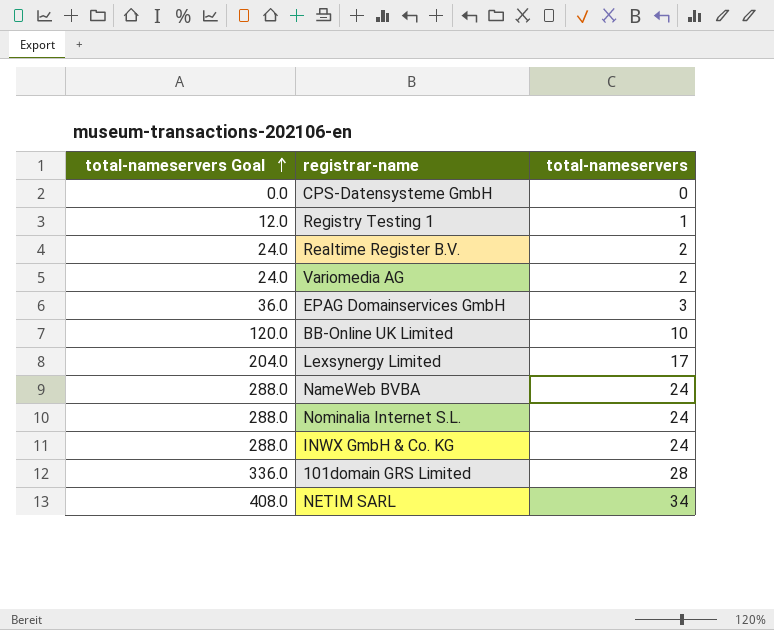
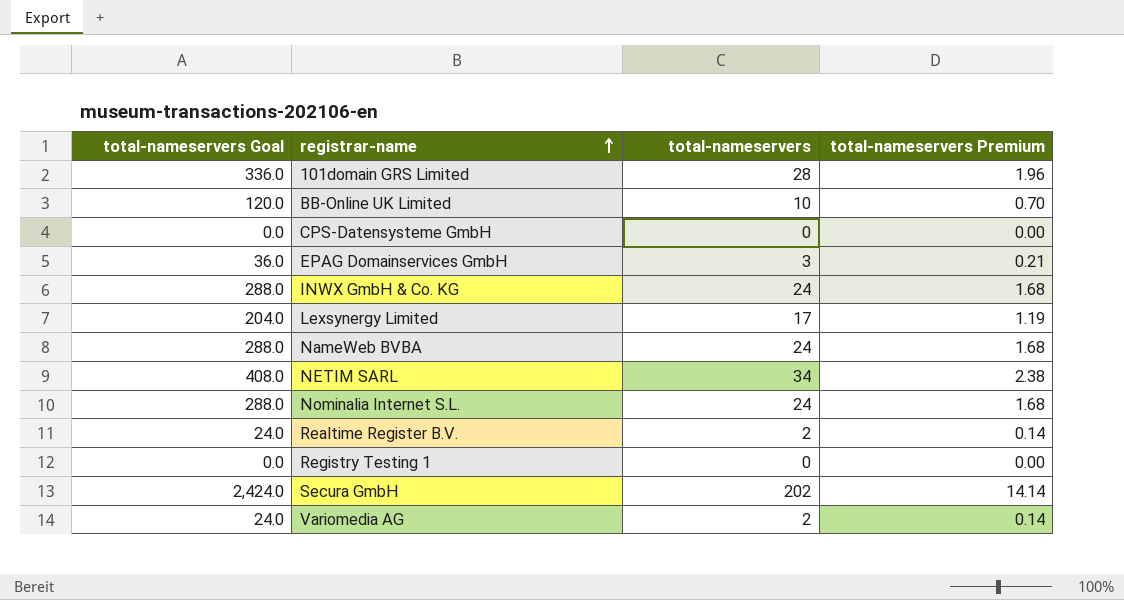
row order: total-nameservers Goal ascending -> registrar-name ascending
column total-nameservers Premium | formula: none -> [total-nameservers] * 0.07
Registry Testing 1 | total-nameservers Goal: 12.0 -> 0.0
Registry Testing 1 | total-nameservers: 1 -> 0
row Secura GmbH: none -> 2,424.0 | 202 | 14.14

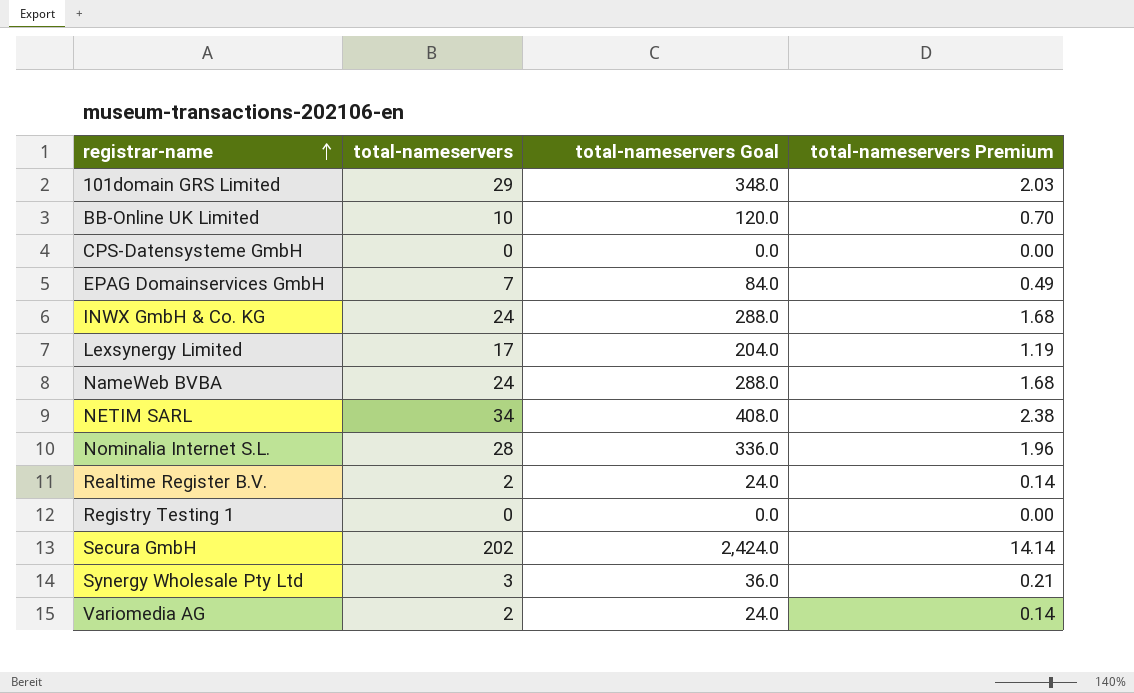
column total-nameservers Goal | position: 1 -> 3
101domain GRS Limited | total-nameservers: 28 -> 29
101domain GRS Limited | total-nameservers Goal: 336.0 -> 348.0
101domain GRS Limited | total-nameservers Premium: 1.96 -> 2.03
EPAG Domainservices GmbH | total-nameservers: 3 -> 7
EPAG Domainservices GmbH | total-nameservers Goal: 36.0 -> 84.0
EPAG Domainservices GmbH | total-nameservers Premium: 0.21 -> 0.49
Nominalia Internet S.L. | total-nameservers: 24 -> 28
Nominalia Internet S.L. | total-nameservers Goal: 288.0 -> 336.0
Nominalia Internet S.L. | total-nameservers Premium: 1.68 -> 1.96
row Synergy Wholesale Pty Ltd: none -> 3 | 36.0 | 0.21

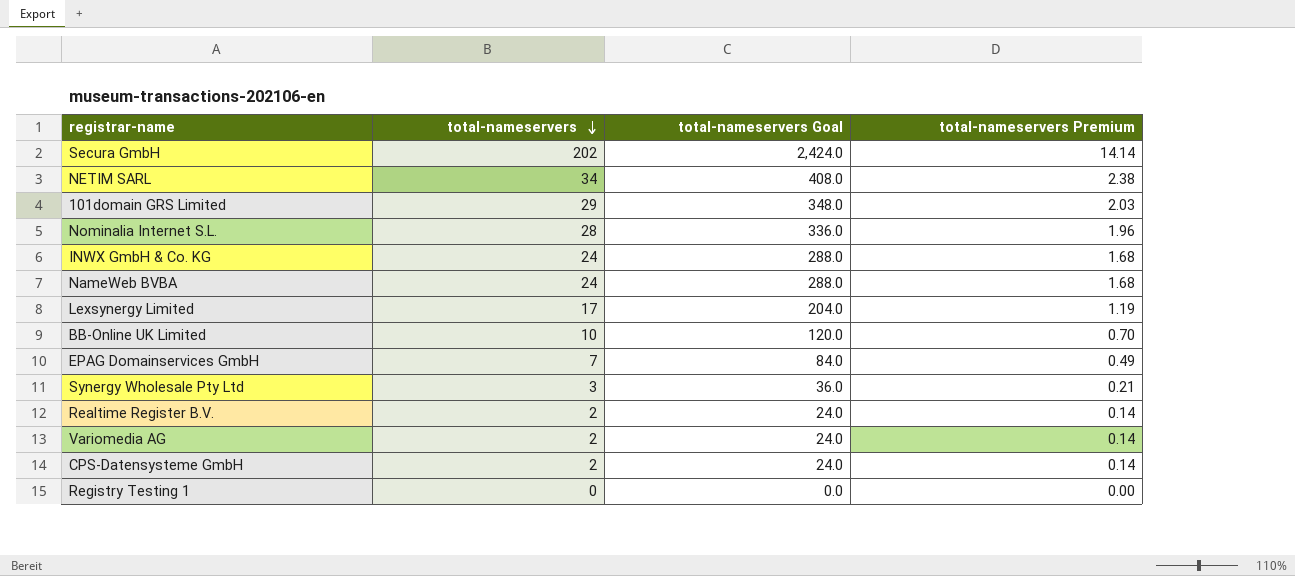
row order: registrar-name ascending -> total-nameservers descending
CPS-Datensysteme GmbH | total-nameservers: 0 -> 2
CPS-Datensysteme GmbH | total-nameservers Goal: 0.0 -> 24.0
CPS-Datensysteme GmbH | total-nameservers Premium: 0.00 -> 0.14

